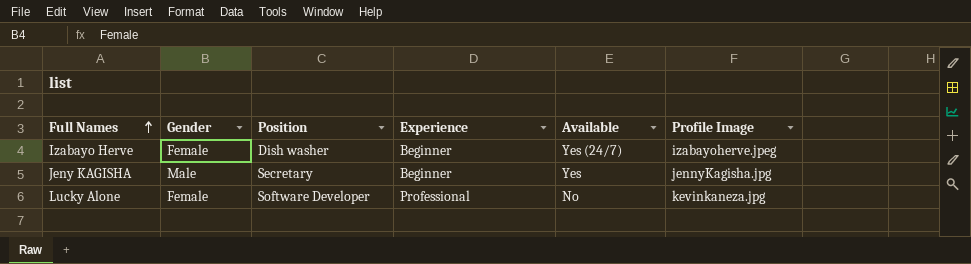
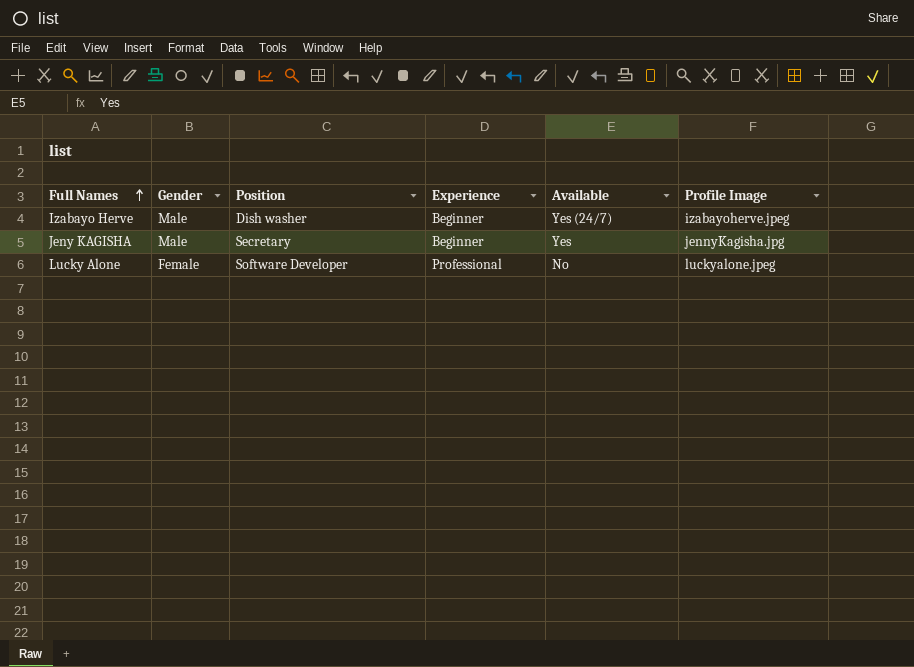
Izabayo Herve | Gender: Female -> Male
Lucky Alone | Profile Image: kevinkaneza.jpg -> luckyalone.jpeg

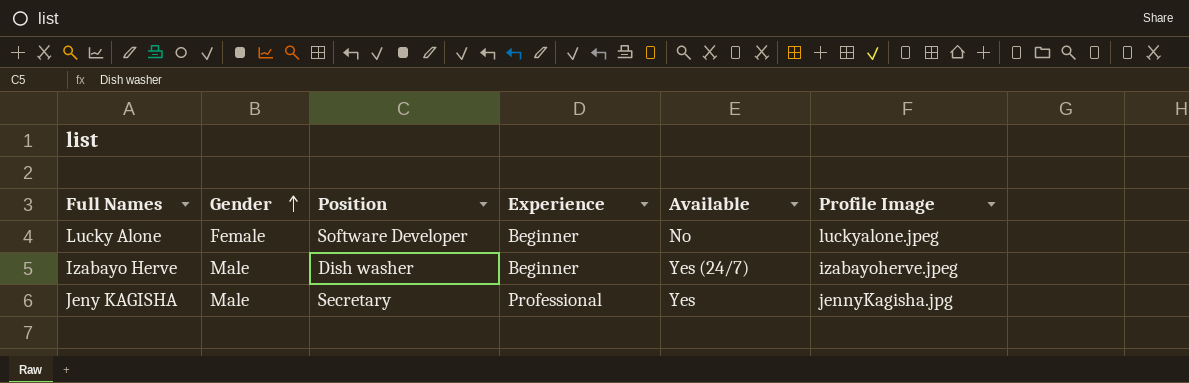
row order: Full Names ascending -> Gender ascending
Lucky Alone | Experience: Professional -> Beginner
Jeny KAGISHA | Experience: Beginner -> Professional

